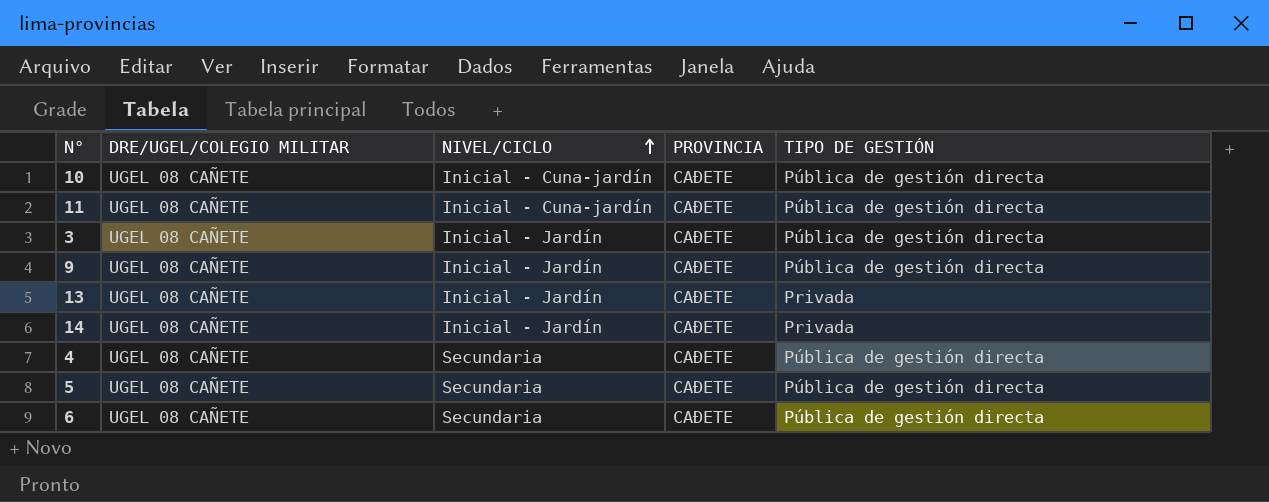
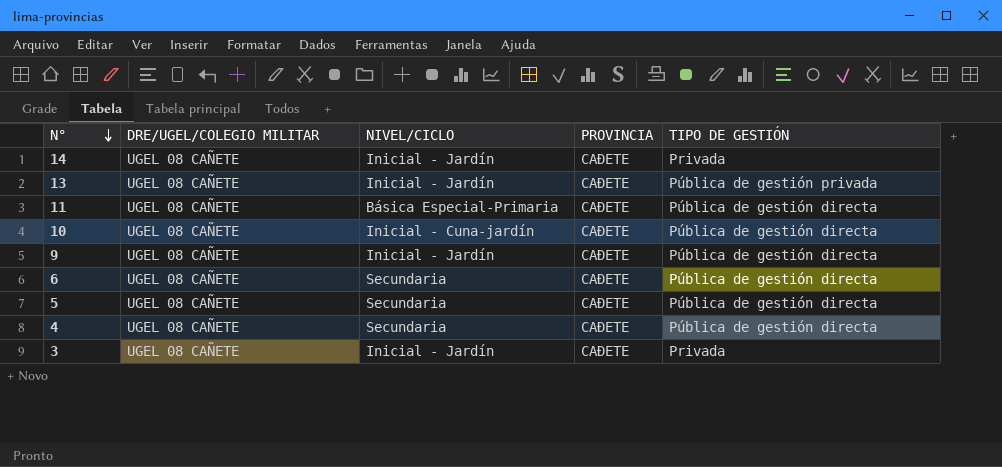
row order: NIVEL/CICLO ascending -> N° descending
13 | TIPO DE GESTIÓN: Privada -> Pública de gestión privada
11 | NIVEL/CICLO: Inicial - Cuna-jardín -> Básica Especial-Primaria
3 | TIPO DE GESTIÓN: Pública de gestión directa -> Privada

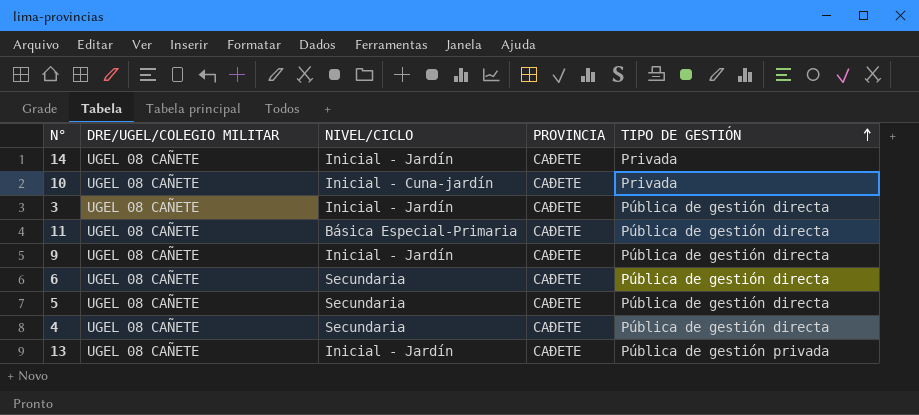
row order: N° descending -> TIPO DE GESTIÓN ascending
10 | TIPO DE GESTIÓN: Pública de gestión directa -> Privada
3 | TIPO DE GESTIÓN: Privada -> Pública de gestión directa

